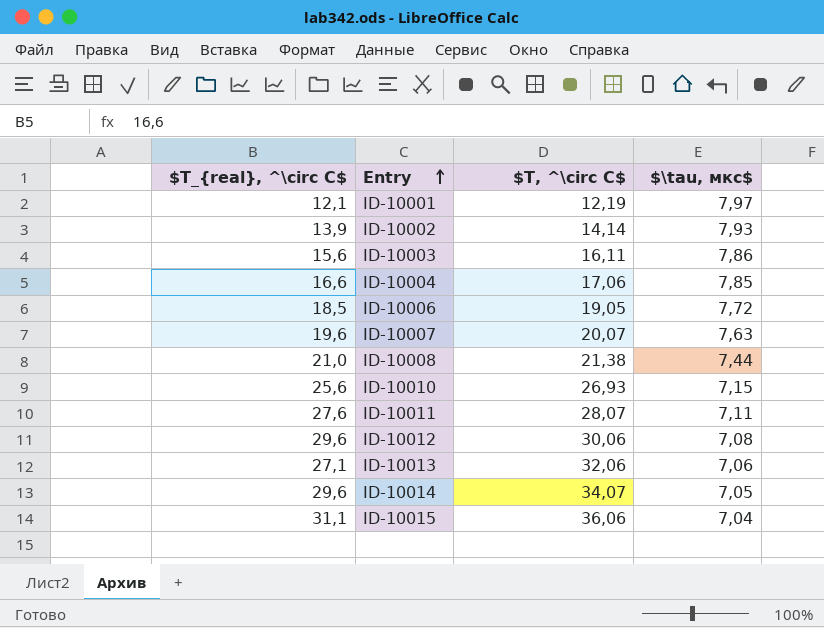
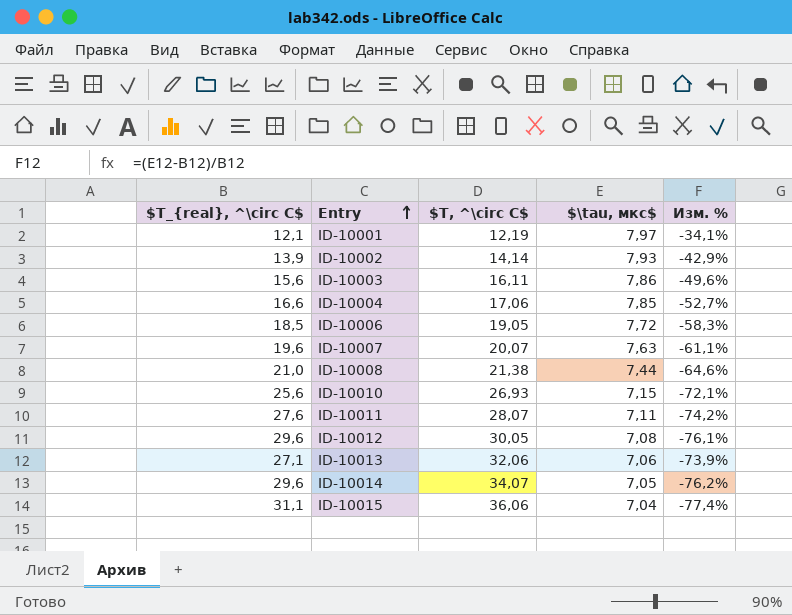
column Изм. % | formula: none -> ([$\tau, мкс$] - [$T_{real}, ^\circ C$]) / [$T_{real}, ^\circ C$]
ID-10012 | $T, ^\circ C$: 30,06 -> 30,05

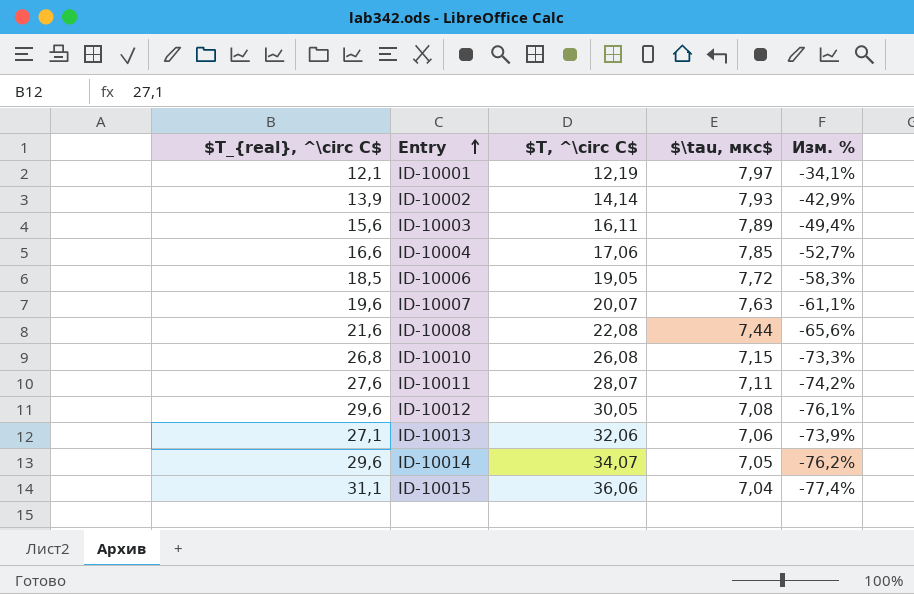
ID-10003 | $\tau, мкс$: 7,86 -> 7,89
ID-10003 | Изм. %: -49,6% -> -49,4%
ID-10008 | $T_{real}, ^\circ C$: 21,0 -> 21,6
ID-10008 | $T, ^\circ C$: 21,38 -> 22,08
ID-10008 | Изм. %: -64,6% -> -65,6%
ID-10010 | $T_{real}, ^\circ C$: 25,6 -> 26,8
ID-10010 | $T, ^\circ C$: 26,93 -> 26,08
ID-10010 | Изм. %: -72,1% -> -73,3%

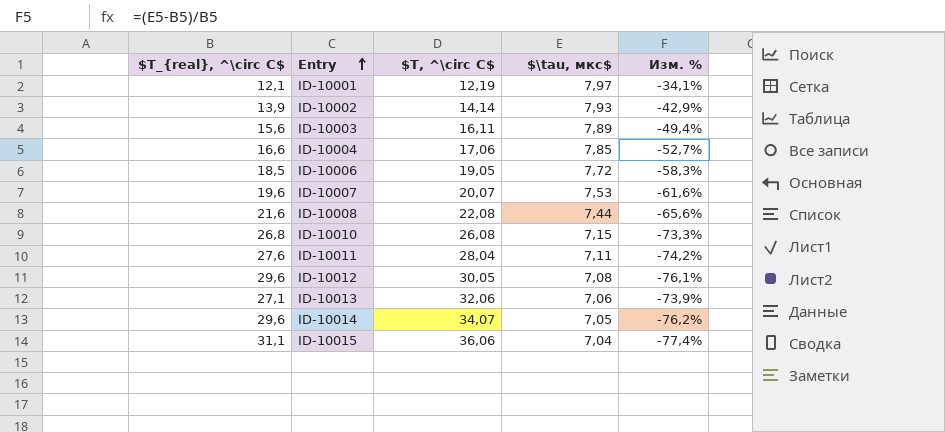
ID-10007 | $\tau, мкс$: 7,63 -> 7,53
ID-10007 | Изм. %: -61,1% -> -61,6%
ID-10011 | $T, ^\circ C$: 28,07 -> 28,04

